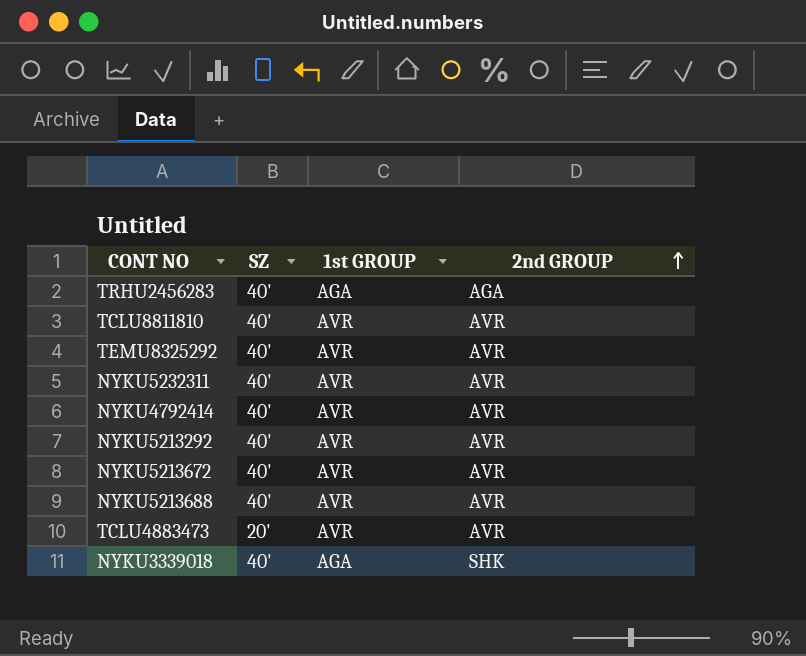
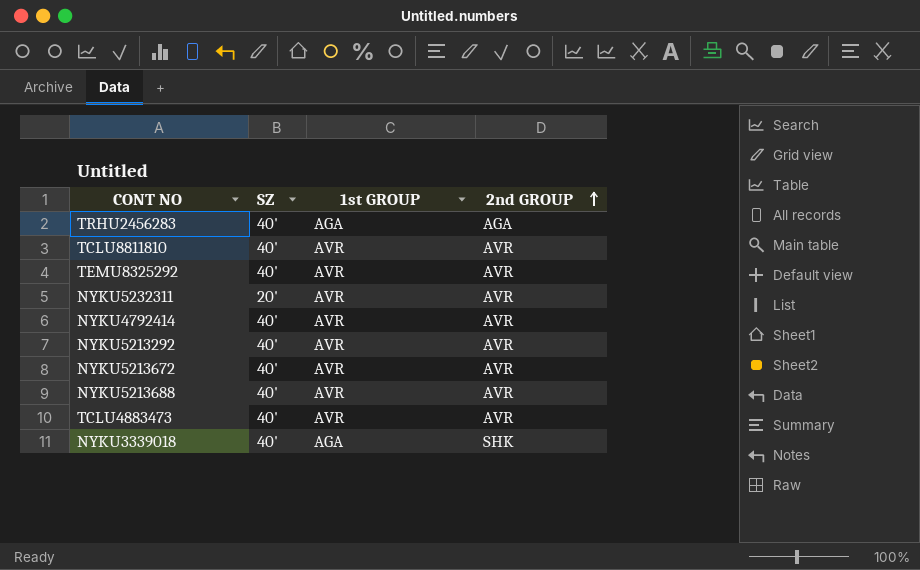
NYKU5232311 | SZ: 40' -> 20'
TCLU4883473 | SZ: 20' -> 40'

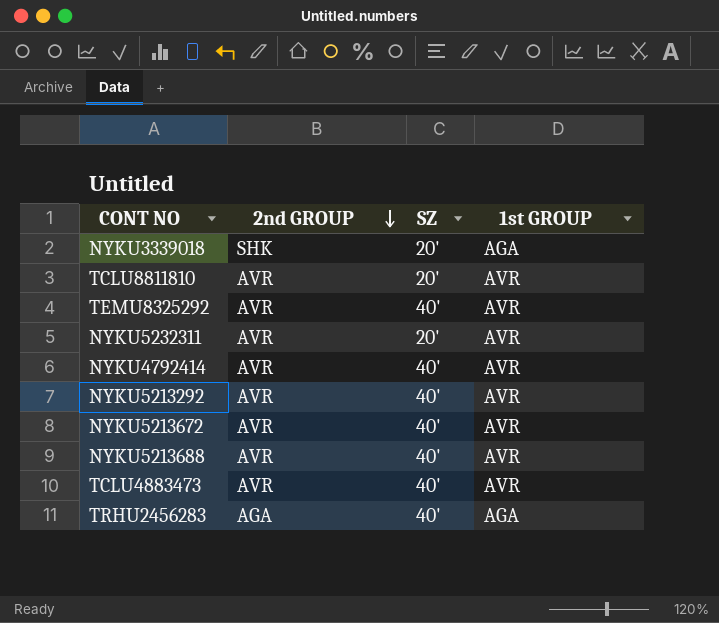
row order: 2nd GROUP ascending -> 2nd GROUP descending
column 2nd GROUP | position: 4 -> 2
NYKU3339018 | SZ: 40' -> 20'
TCLU8811810 | SZ: 40' -> 20'

